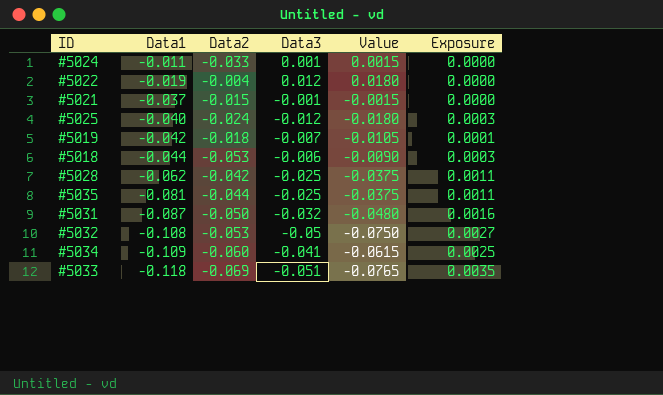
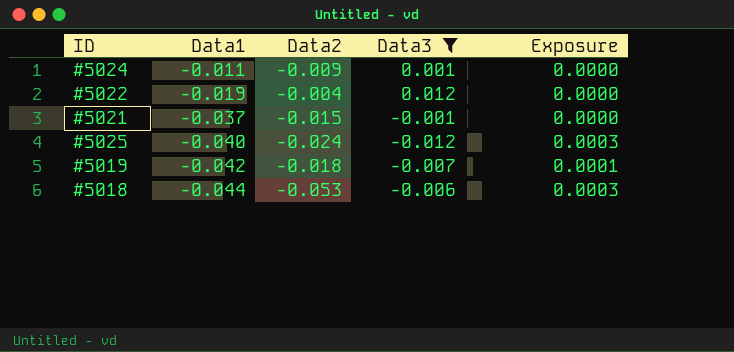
filter: none -> Data3 >= -0.012
column Value | formula: [Data3] * 1.5 -> none
#5024 | Data2: -0.033 -> -0.009

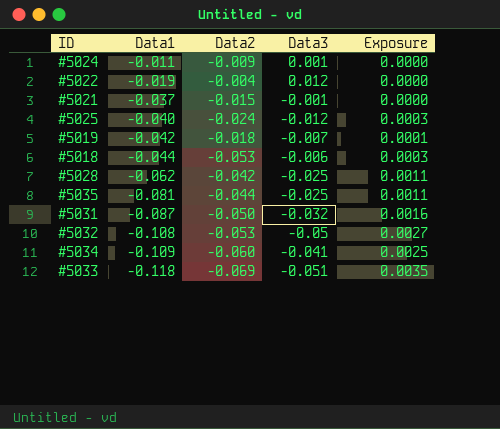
filter: Data3 >= -0.012 -> none

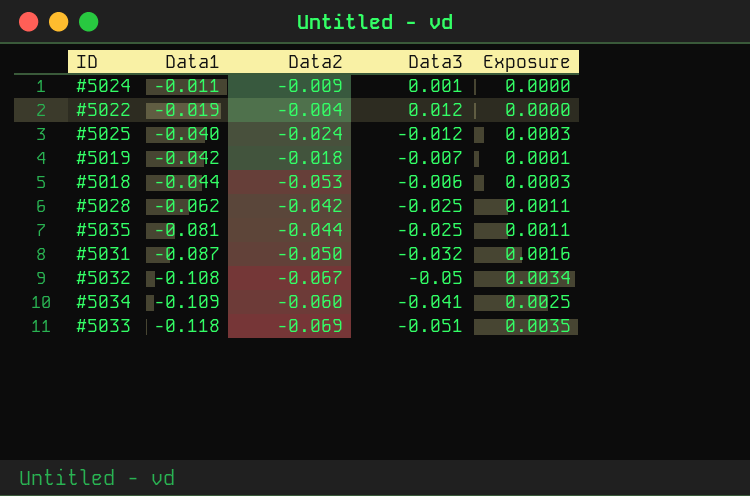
row #5021: -0.037 | -0.015 | -0.001 | 0.0000 -> none
#5032 | Data2: -0.053 -> -0.067
#5032 | Exposure: 0.0027 -> 0.0034

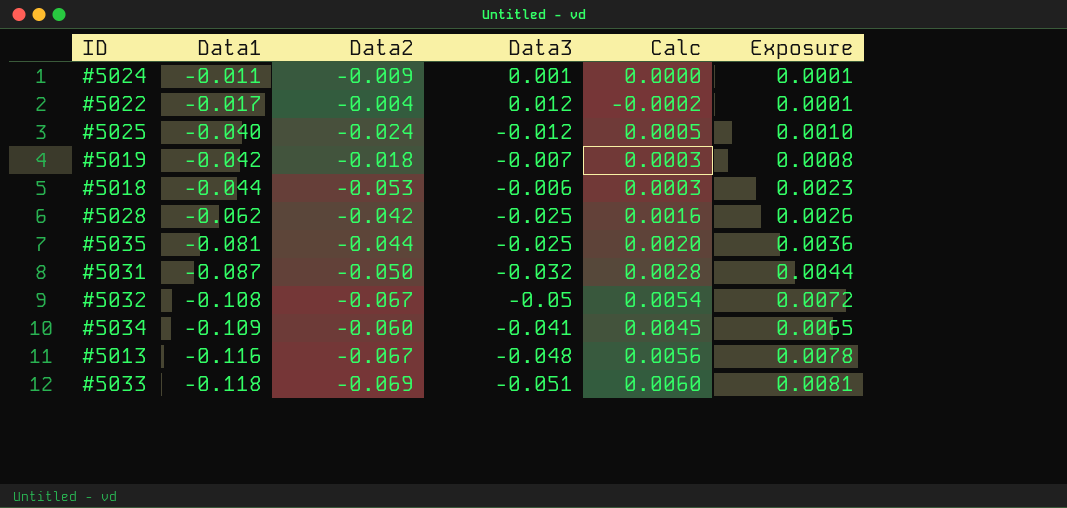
column Calc | formula: none -> [Data1] * [Data3]
column Exposure | formula: [Data2] * [Data3] -> [Data1] * [Data2]
#5022 | Data1: -0.019 -> -0.017
row #5013: none -> -0.116 | -0.067 | -0.048 | 0.0056 | 0.0078

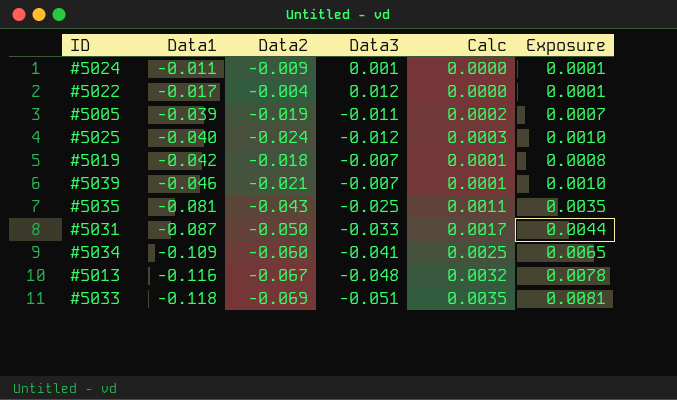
column Calc | formula: [Data1] * [Data3] -> [Data2] * [Data3]
row #5018: -0.044 | -0.053 | -0.006 | 0.0003 | 0.0023 -> none
row #5028: -0.062 | -0.042 | -0.025 | 0.0016 | 0.0026 -> none
row #5032: -0.108 | -0.067 | -0.05 | 0.0054 | 0.0072 -> none
row #5005: none -> -0.039 | -0.019 | -0.011 | 0.0002 | 0.0007
row #5039: none -> -0.046 | -0.021 | -0.007 | 0.0001 | 0.0010
#5035 | Data2: -0.044 -> -0.043
#5035 | Exposure: 0.0036 -> 0.0035
#5031 | Data3: -0.032 -> -0.033

